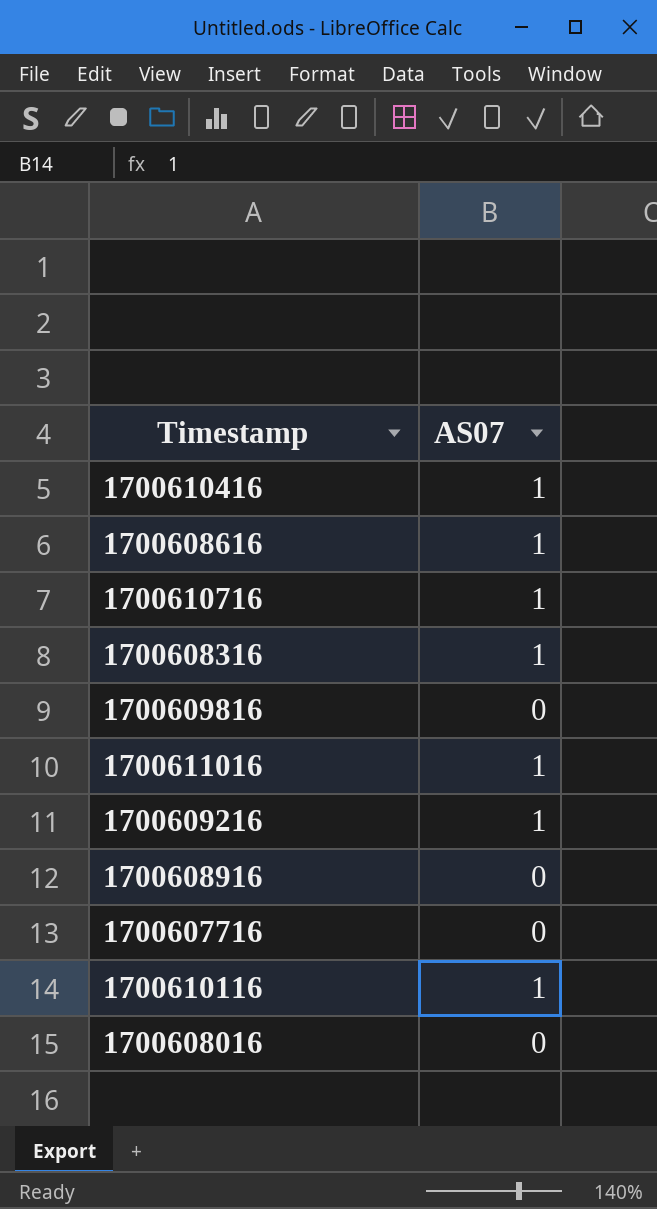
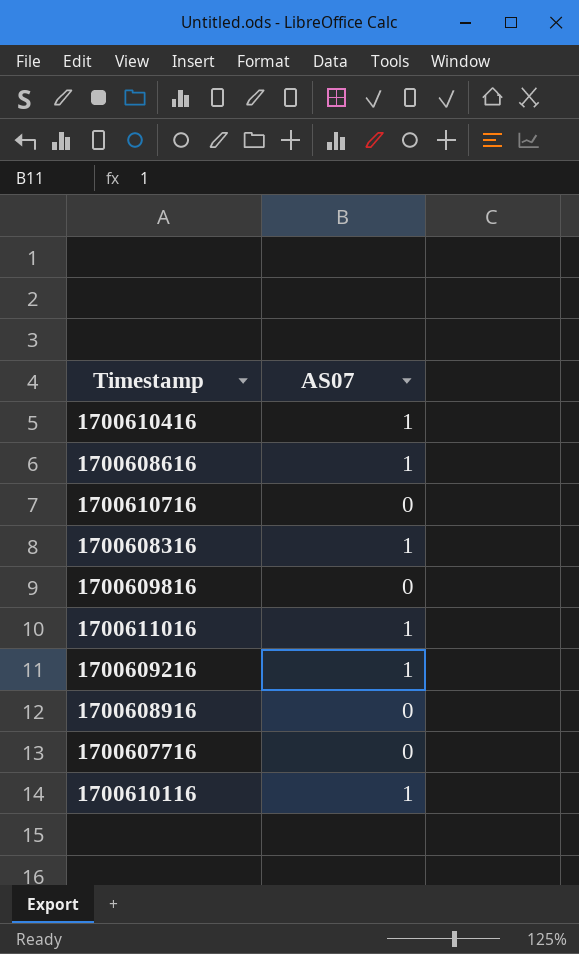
row 1700608016: 0 -> none
1700610716 | AS07: 1 -> 0

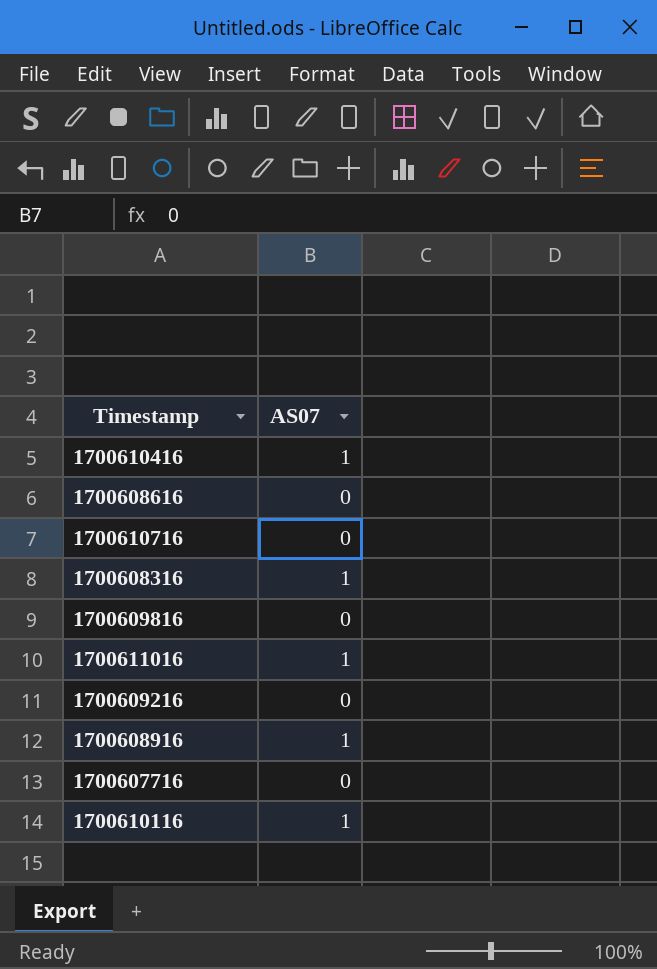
1700608616 | AS07: 1 -> 0
1700609216 | AS07: 1 -> 0
1700608916 | AS07: 0 -> 1

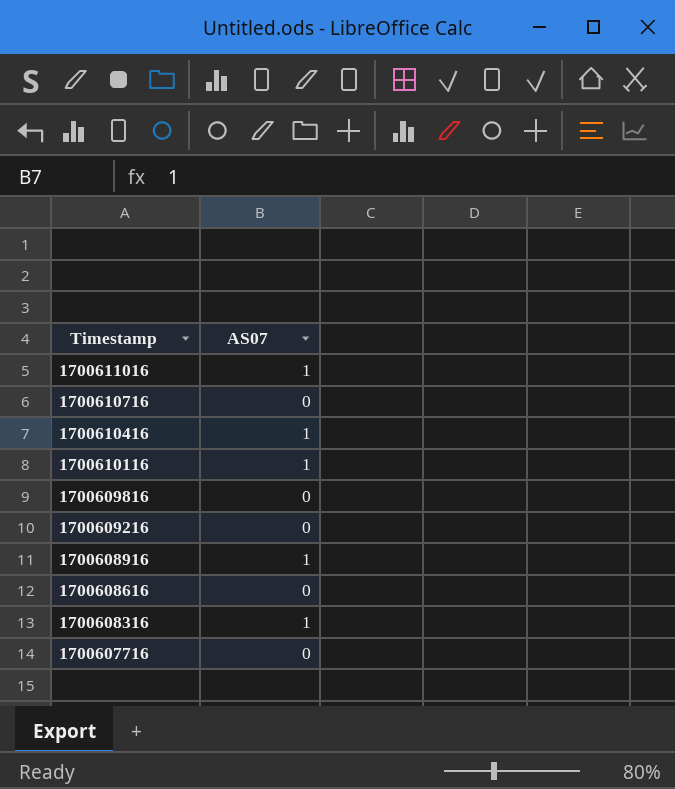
row order: none -> Timestamp descending

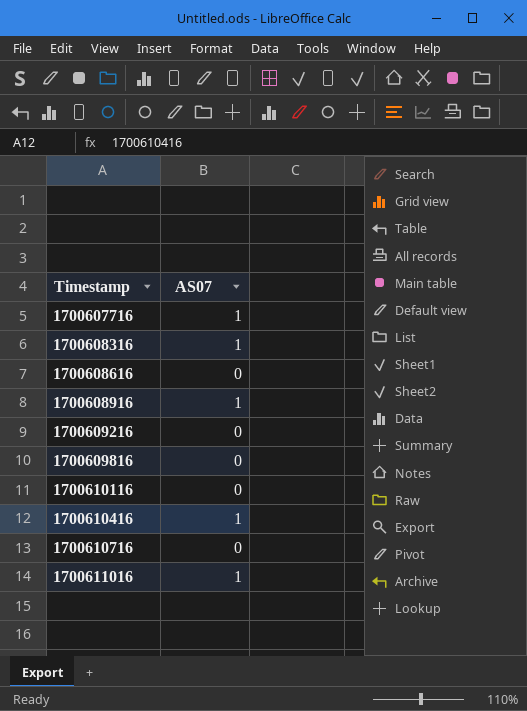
row order: Timestamp descending -> Timestamp ascending
1700607716 | AS07: 0 -> 1
1700610116 | AS07: 1 -> 0

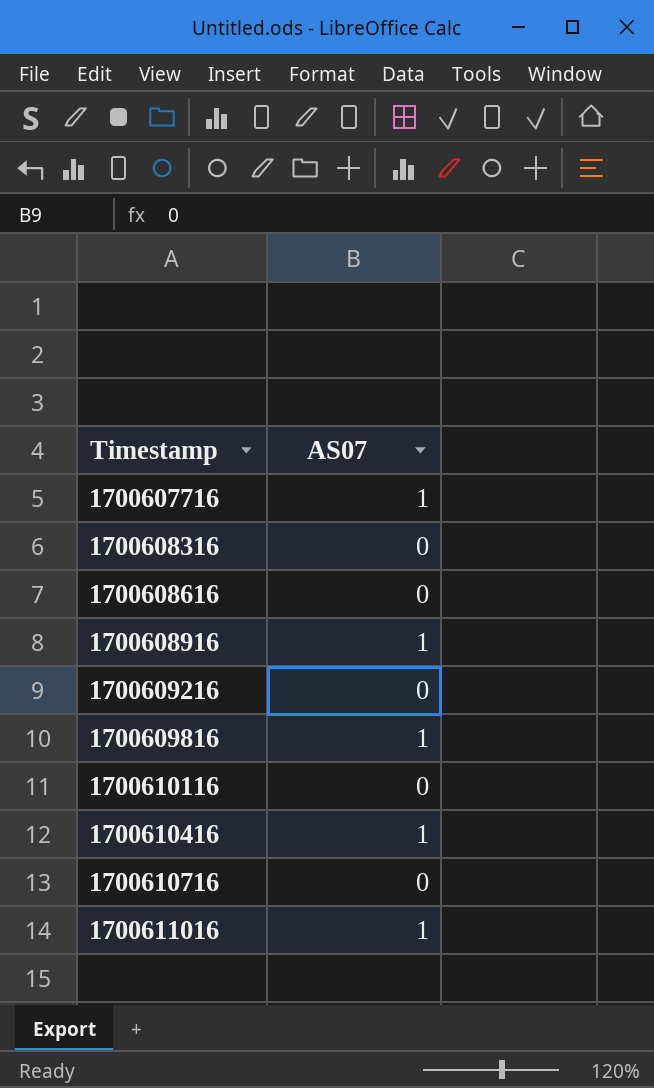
1700608316 | AS07: 1 -> 0
1700609816 | AS07: 0 -> 1

